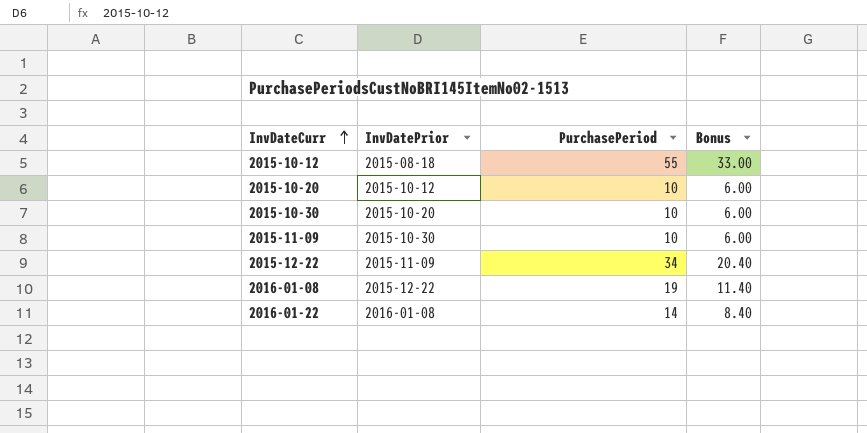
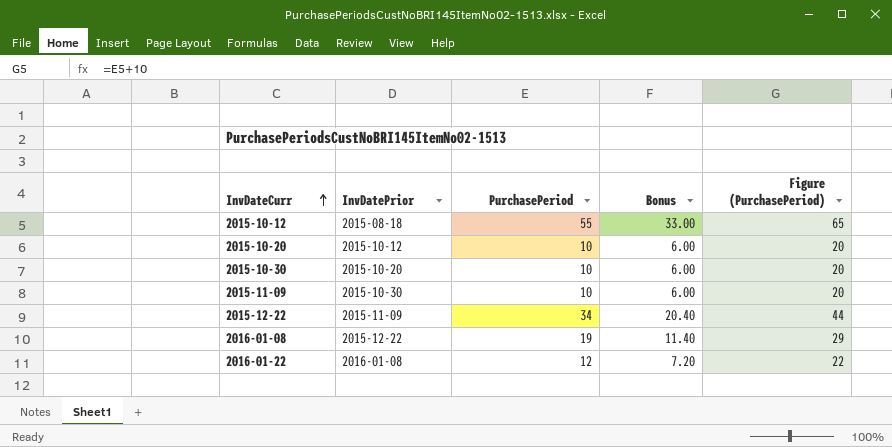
column Figure (PurchasePeriod) | formula: none -> [PurchasePeriod] + 10
2016-01-22 | PurchasePeriod: 14 -> 12
2016-01-22 | Bonus: 8.40 -> 7.20

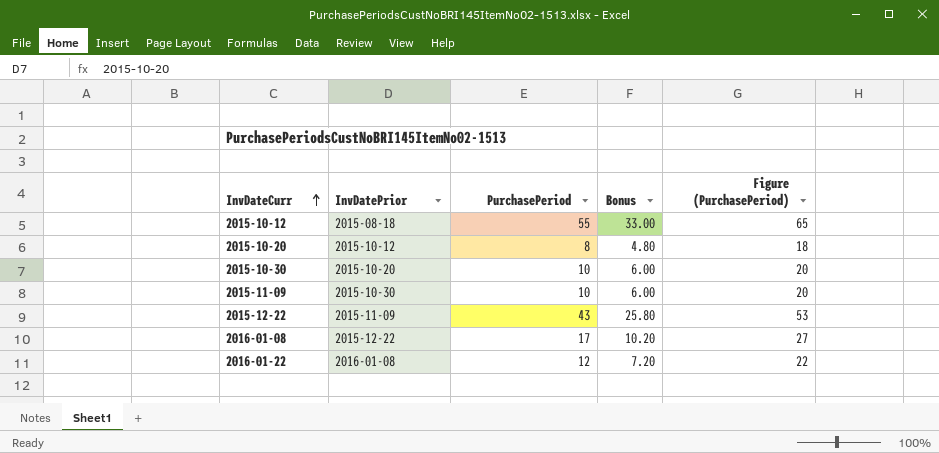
2015-10-20 | PurchasePeriod: 10 -> 8
2015-10-20 | Bonus: 6.00 -> 4.80
2015-10-20 | Figure (PurchasePeriod): 20 -> 18
2015-12-22 | PurchasePeriod: 34 -> 43
2015-12-22 | Bonus: 20.40 -> 25.80
2015-12-22 | Figure (PurchasePeriod): 44 -> 53
2016-01-08 | PurchasePeriod: 19 -> 17
2016-01-08 | Bonus: 11.40 -> 10.20
2016-01-08 | Figure (PurchasePeriod): 29 -> 27

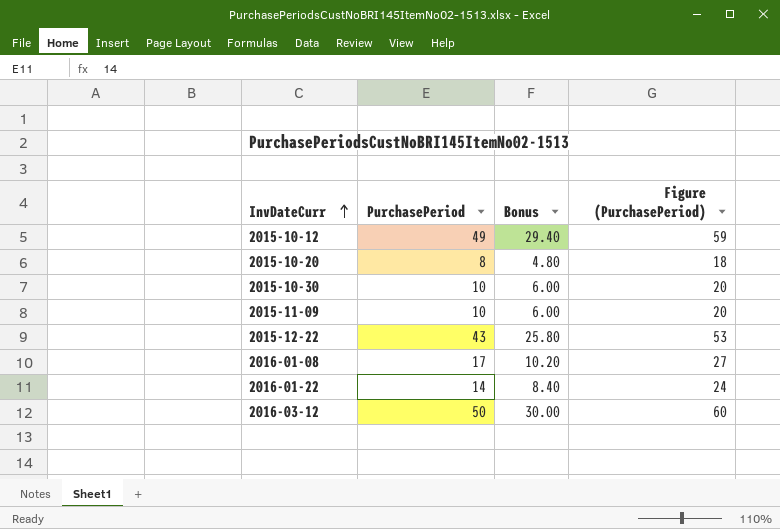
column InvDatePrior | position: 2 -> none
2015-10-12 | PurchasePeriod: 55 -> 49
2015-10-12 | Bonus: 33.00 -> 29.40
2015-10-12 | Figure (PurchasePeriod): 65 -> 59
2016-01-22 | PurchasePeriod: 12 -> 14
2016-01-22 | Bonus: 7.20 -> 8.40
2016-01-22 | Figure (PurchasePeriod): 22 -> 24
row 2016-03-12: none -> 50 | 30.00 | 60

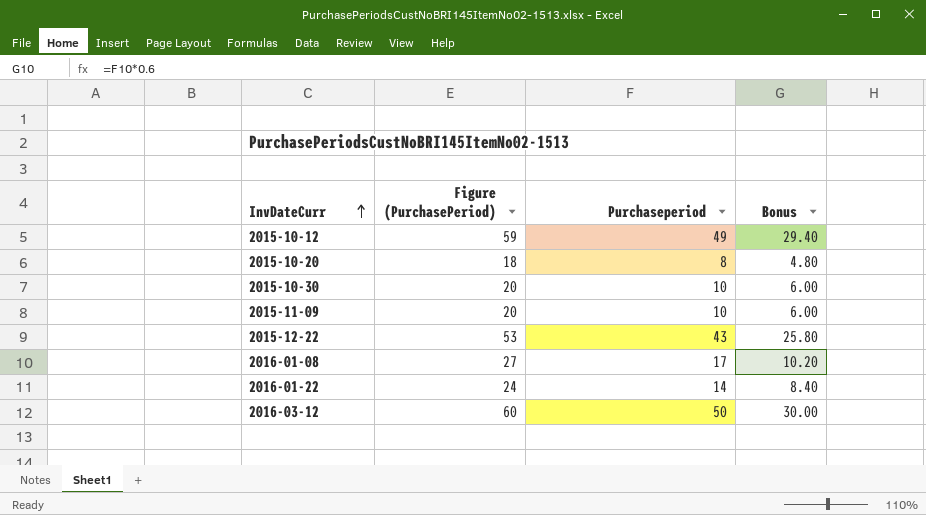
column Figure (PurchasePeriod) | position: 4 -> 2
column name: PurchasePeriod -> Purchaseperiod

